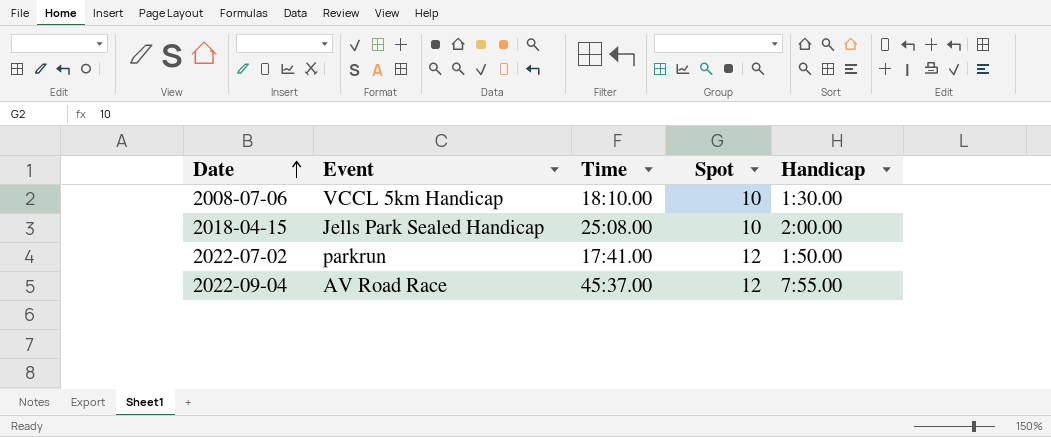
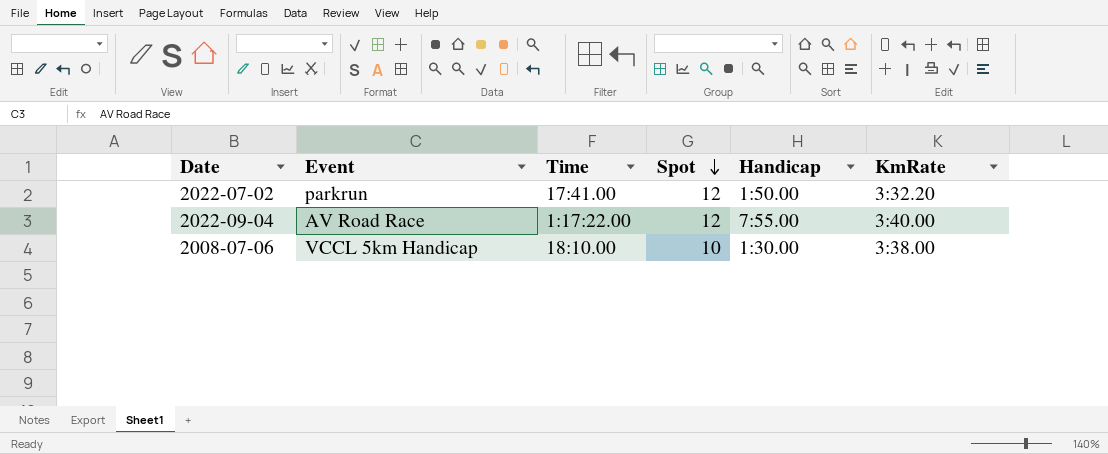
row order: Date ascending -> Spot descending
column KmRate | position: none -> 6
row 2018-04-15: Jells Park Sealed Handicap | 25:08.00 | 10 | 2:00.00 -> none
2022-09-04 | Time: 45:37.00 -> 1:17:22.00

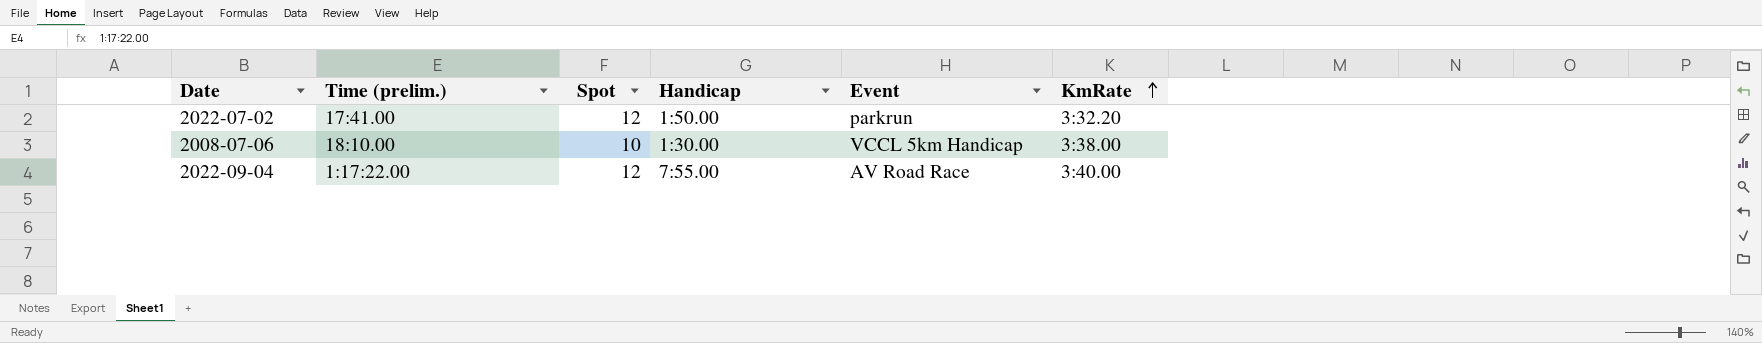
row order: Spot descending -> KmRate ascending
column name: Time -> Time (prelim.)
column Event | position: 2 -> 5

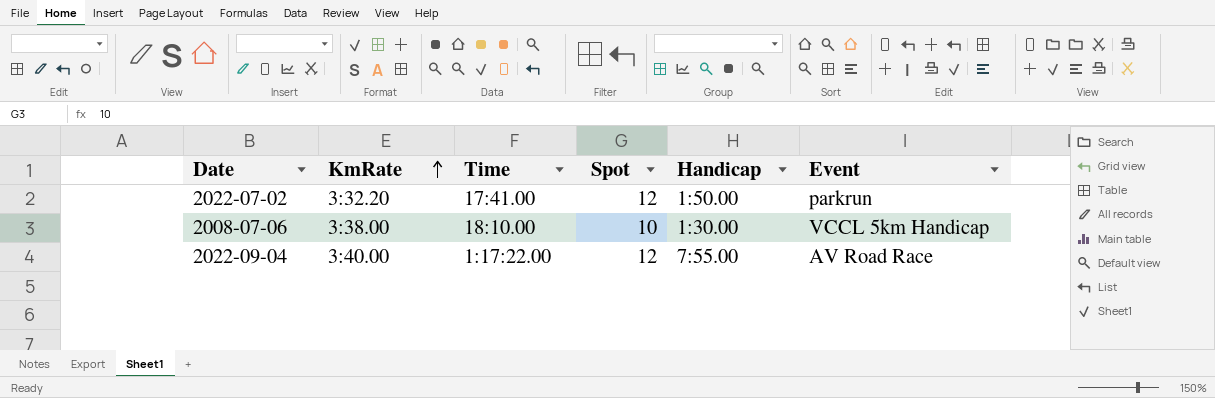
column KmRate | position: 6 -> 2
column name: Time (prelim.) -> Time

